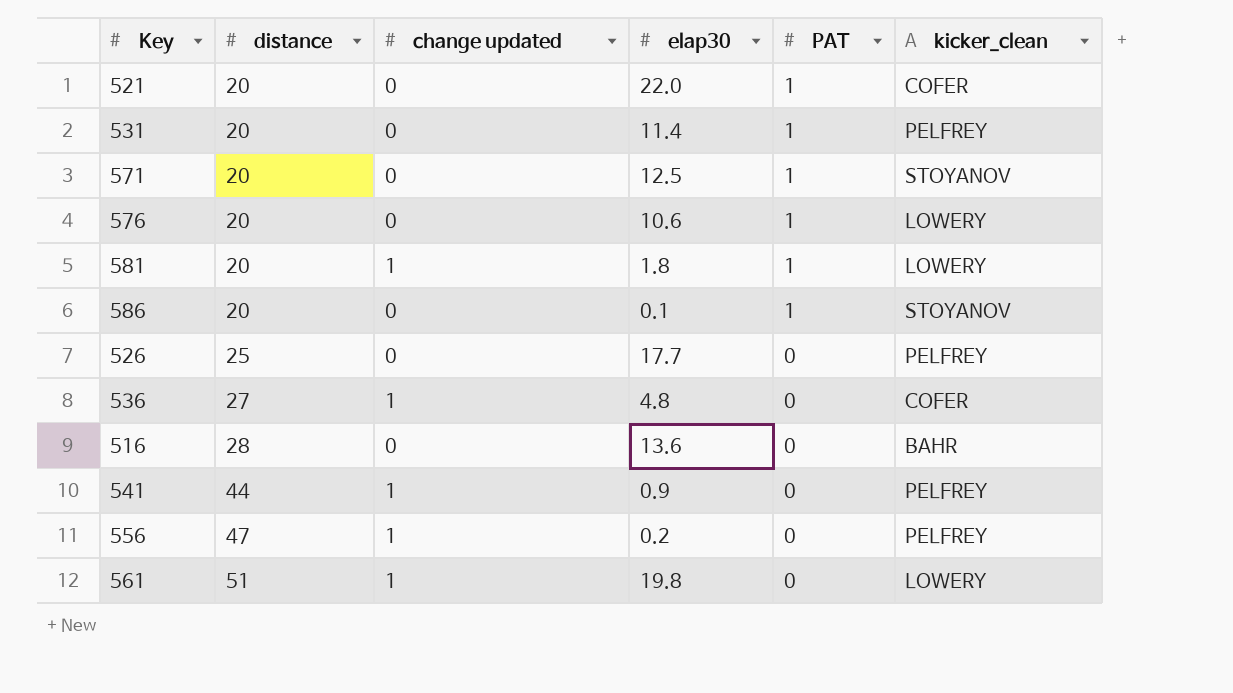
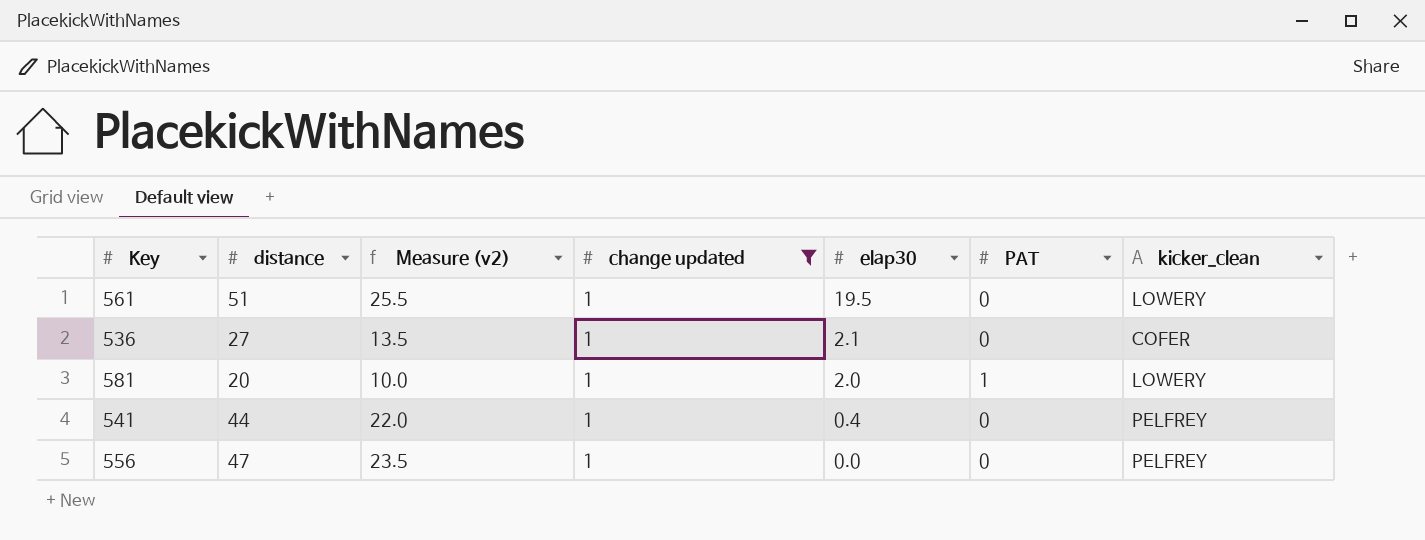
filter: none -> change updated = 1
row order: distance ascending -> elap30 descending
column Measure (v2) | formula: none -> [distance] * 0.5
561 | elap30: 19.8 -> 19.5
536 | elap30: 4.8 -> 2.1
581 | elap30: 1.8 -> 2.0
541 | elap30: 0.9 -> 0.4
556 | elap30: 0.2 -> 0.0

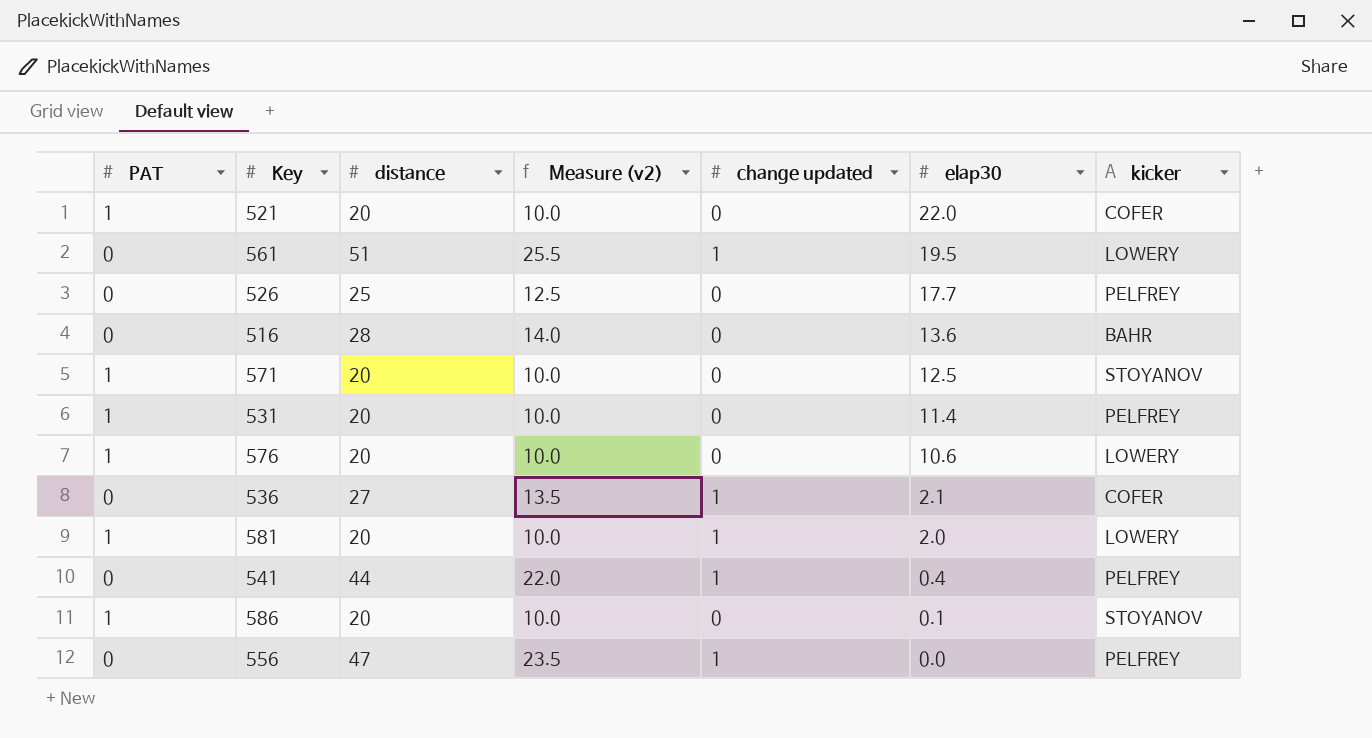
filter: change updated = 1 -> none
column PAT | position: 6 -> 1
column name: kicker_clean -> kicker

